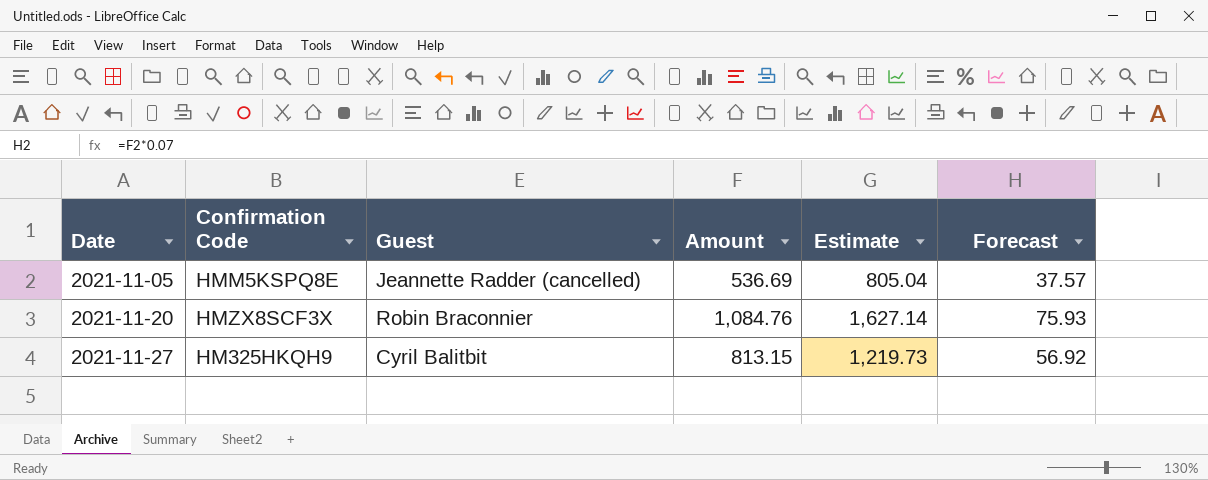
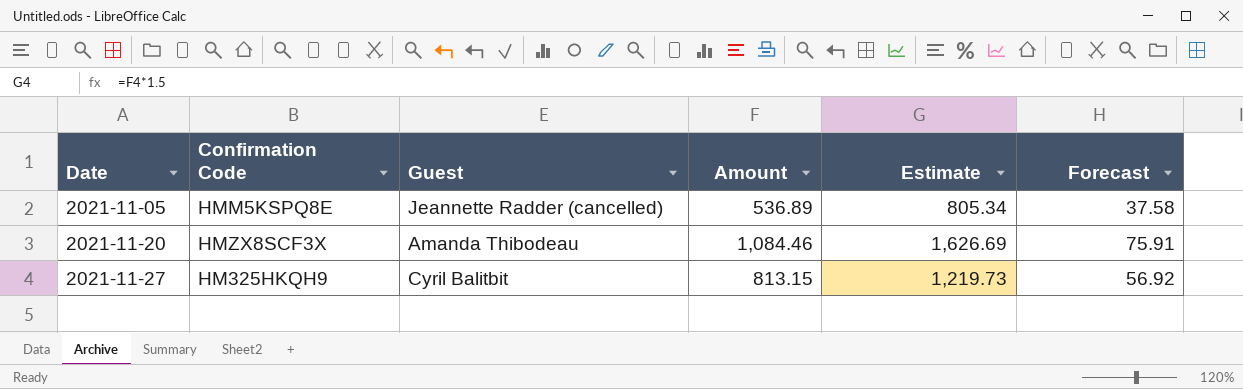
2021-11-05 | Amount: 536.69 -> 536.89
2021-11-05 | Estimate: 805.04 -> 805.34
2021-11-05 | Forecast: 37.57 -> 37.58
2021-11-20 | Guest: Robin Braconnier -> Amanda Thibodeau
2021-11-20 | Amount: 1,084.76 -> 1,084.46
2021-11-20 | Estimate: 1,627.14 -> 1,626.69
2021-11-20 | Forecast: 75.93 -> 75.91

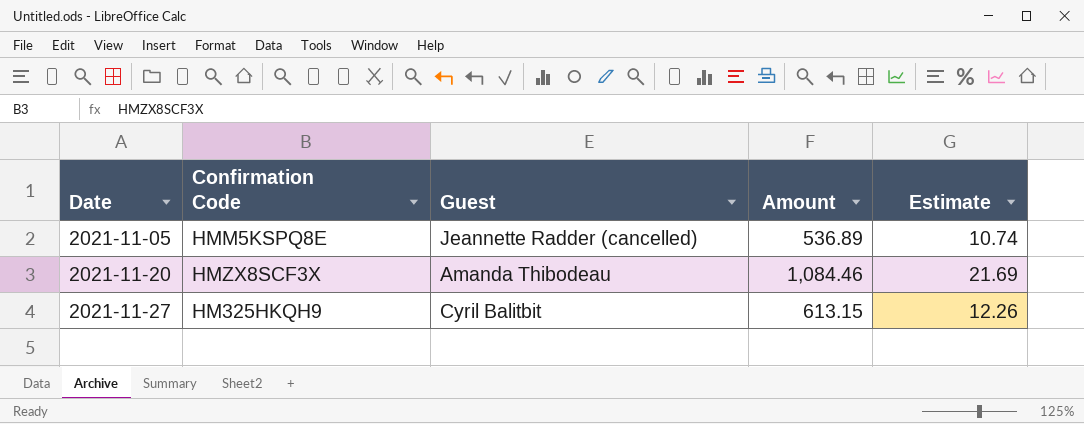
column Forecast | formula: [Amount] * 0.07 -> none
column Estimate | formula: [Amount] * 1.5 -> [Amount] * 0.02
2021-11-27 | Amount: 813.15 -> 613.15

